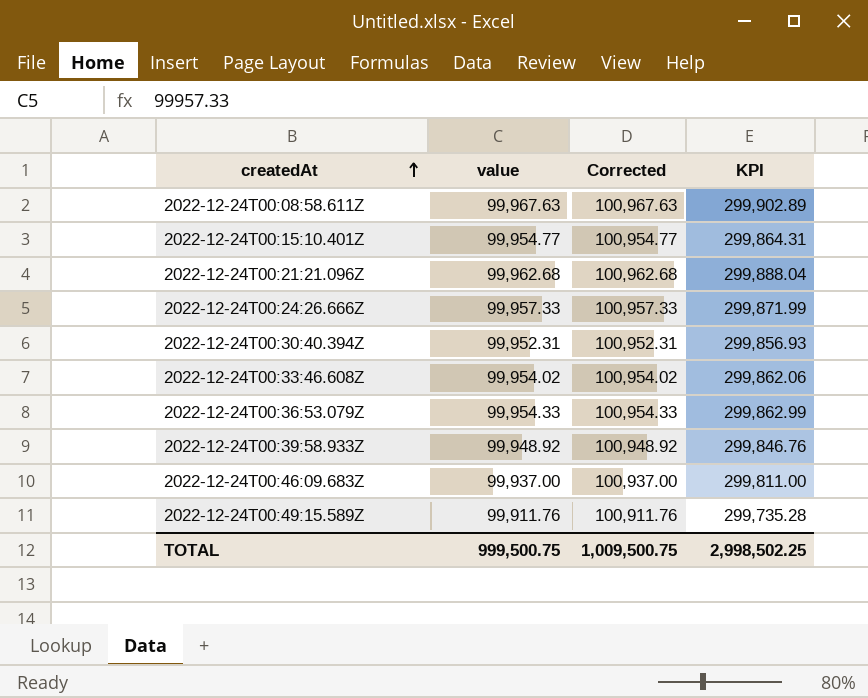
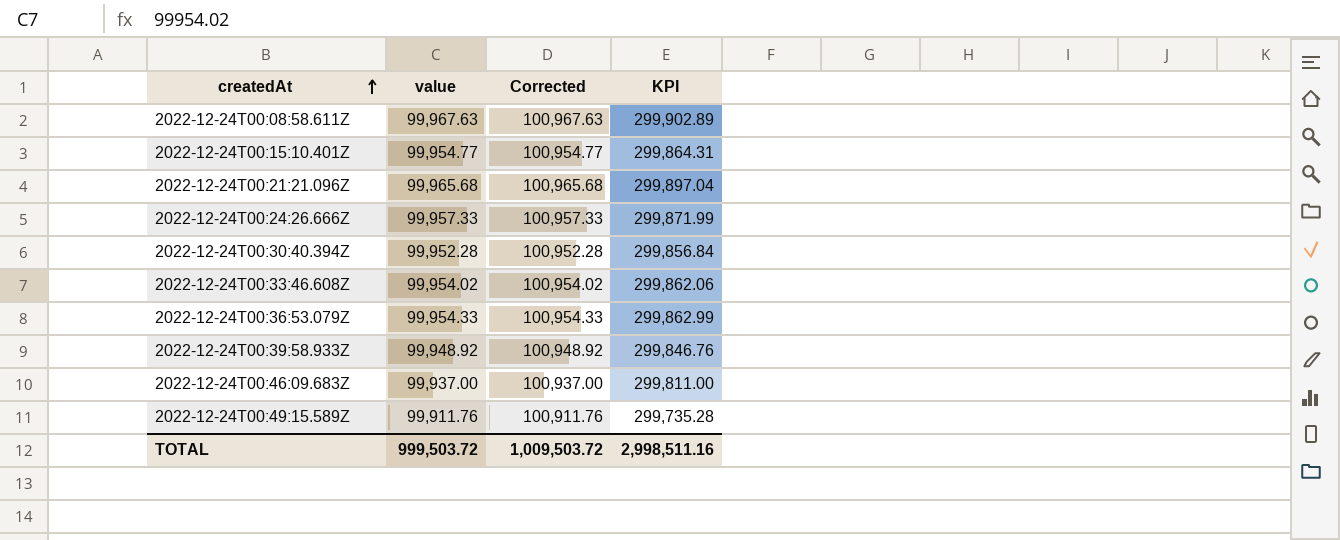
2022-12-24T00:21:21.096Z | value: 99,962.68 -> 99,965.68
2022-12-24T00:21:21.096Z | Corrected: 100,962.68 -> 100,965.68
2022-12-24T00:21:21.096Z | KPI: 299,888.04 -> 299,897.04
2022-12-24T00:30:40.394Z | value: 99,952.31 -> 99,952.28
2022-12-24T00:30:40.394Z | Corrected: 100,952.31 -> 100,952.28
2022-12-24T00:30:40.394Z | KPI: 299,856.93 -> 299,856.84
TOTAL | value: 999,500.75 -> 999,503.72
TOTAL | Corrected: 1,009,500.75 -> 1,009,503.72
TOTAL | KPI: 2,998,502.25 -> 2,998,511.16

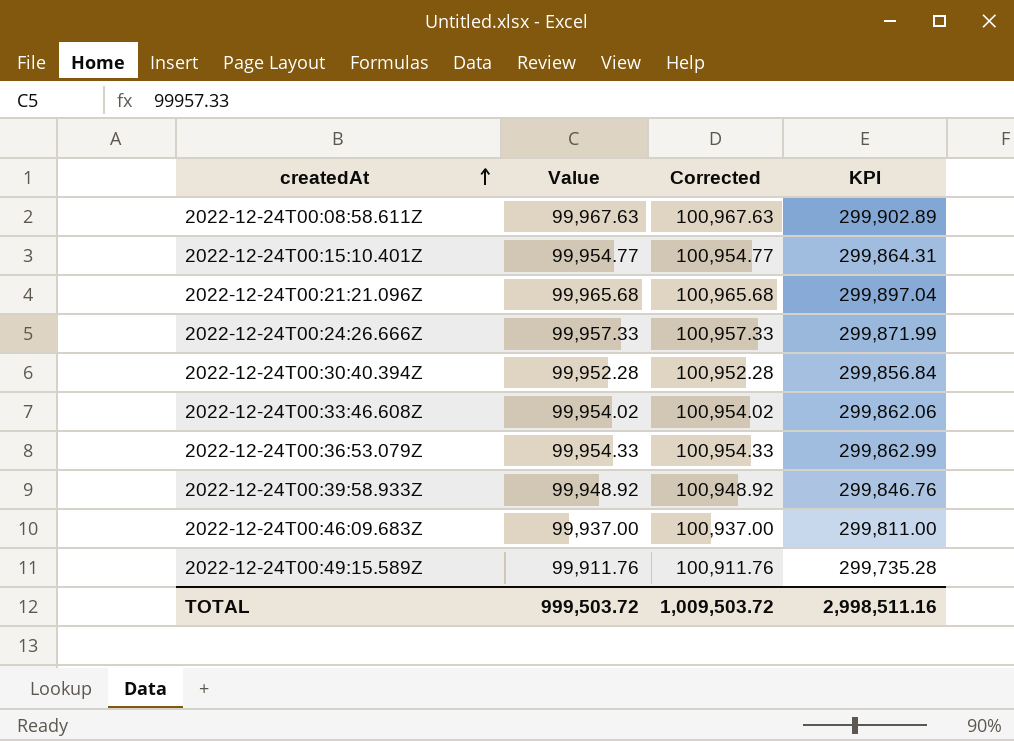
column name: value -> Value

